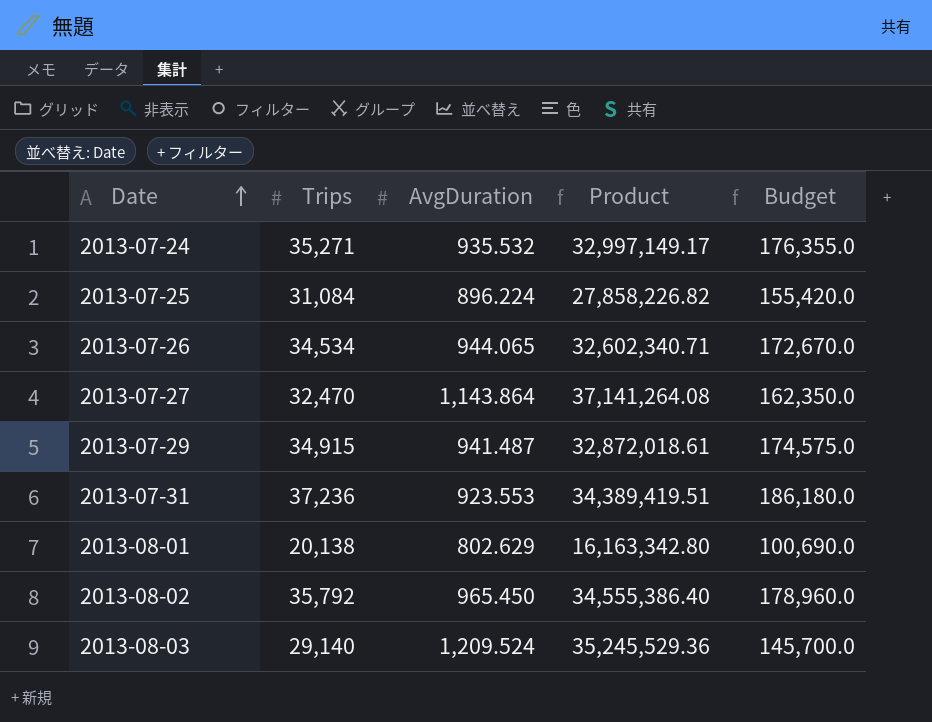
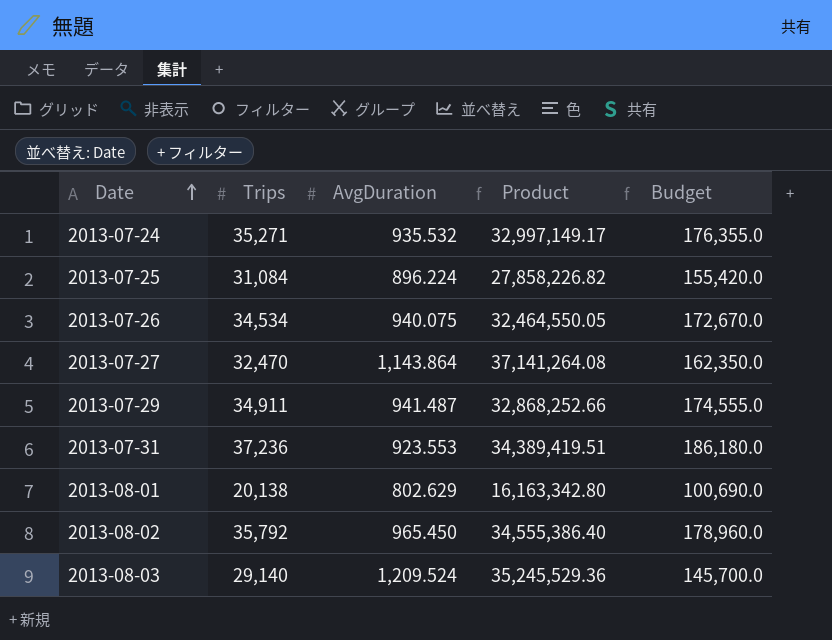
2013-07-26 | AvgDuration: 944.065 -> 940.075
2013-07-26 | Product: 32,602,340.71 -> 32,464,550.05
2013-07-29 | Trips: 34,915 -> 34,911
2013-07-29 | Product: 32,872,018.61 -> 32,868,252.66
2013-07-29 | Budget: 174,575.0 -> 174,555.0

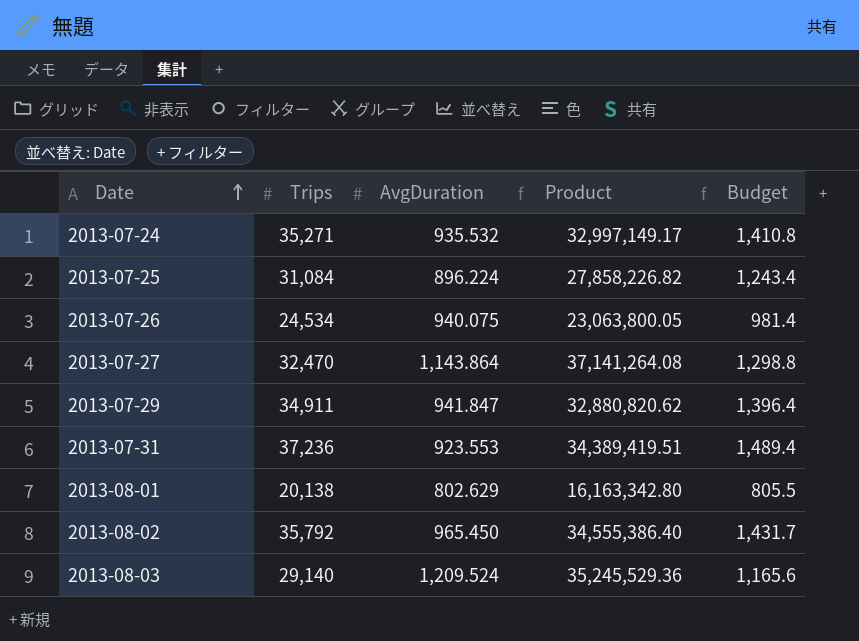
column Budget | formula: [Trips] * 5 -> [Trips] * 0.04
2013-07-26 | Trips: 34,534 -> 24,534
2013-07-26 | Product: 32,464,550.05 -> 23,063,800.05
2013-07-29 | AvgDuration: 941.487 -> 941.847
2013-07-29 | Product: 32,868,252.66 -> 32,880,820.62

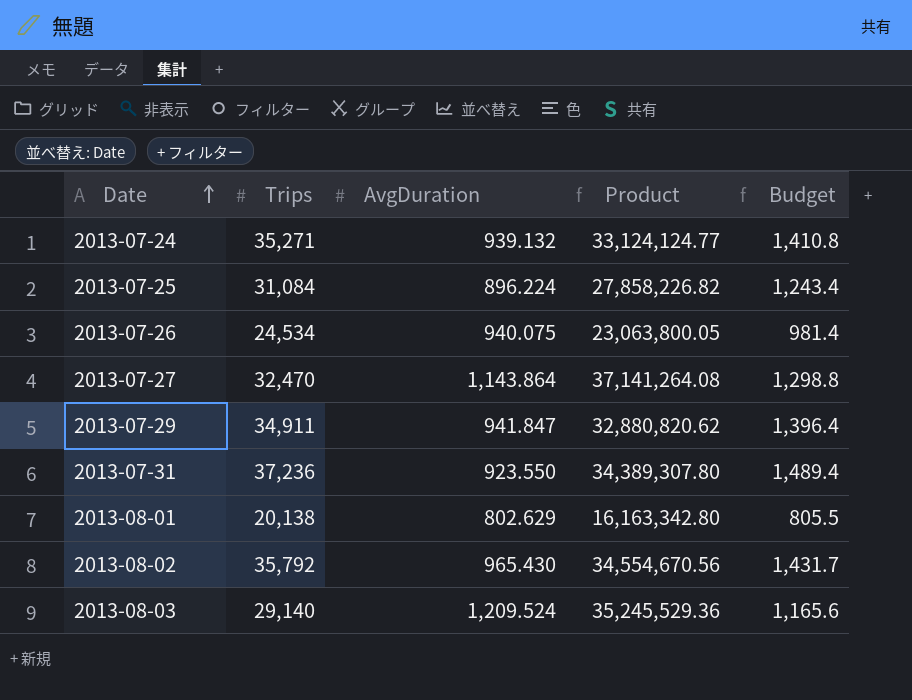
2013-07-24 | AvgDuration: 935.532 -> 939.132
2013-07-24 | Product: 32,997,149.17 -> 33,124,124.77
2013-07-31 | AvgDuration: 923.553 -> 923.550
2013-07-31 | Product: 34,389,419.51 -> 34,389,307.80
2013-08-02 | AvgDuration: 965.450 -> 965.430
2013-08-02 | Product: 34,555,386.40 -> 34,554,670.56

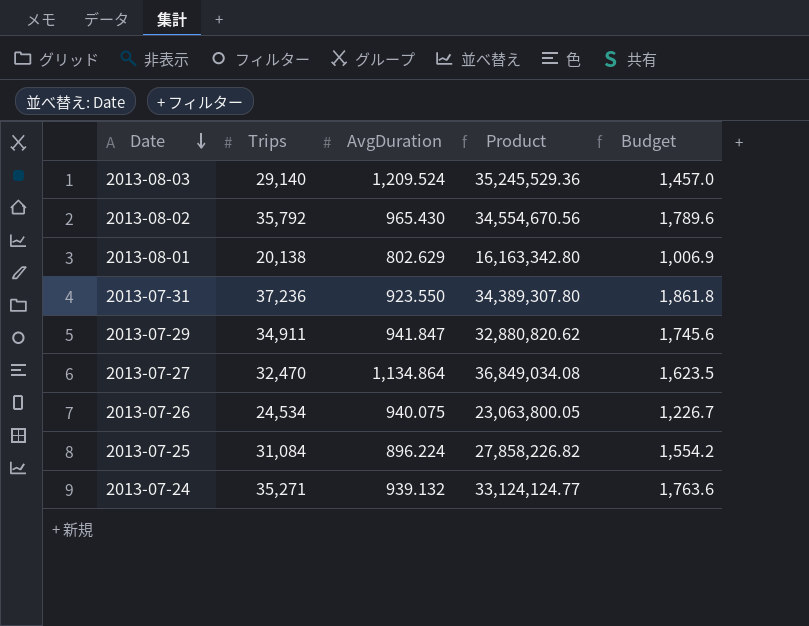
row order: Date ascending -> Date descending
column Budget | formula: [Trips] * 0.04 -> [Trips] * 0.05
2013-07-27 | AvgDuration: 1,143.864 -> 1,134.864
2013-07-27 | Product: 37,141,264.08 -> 36,849,034.08

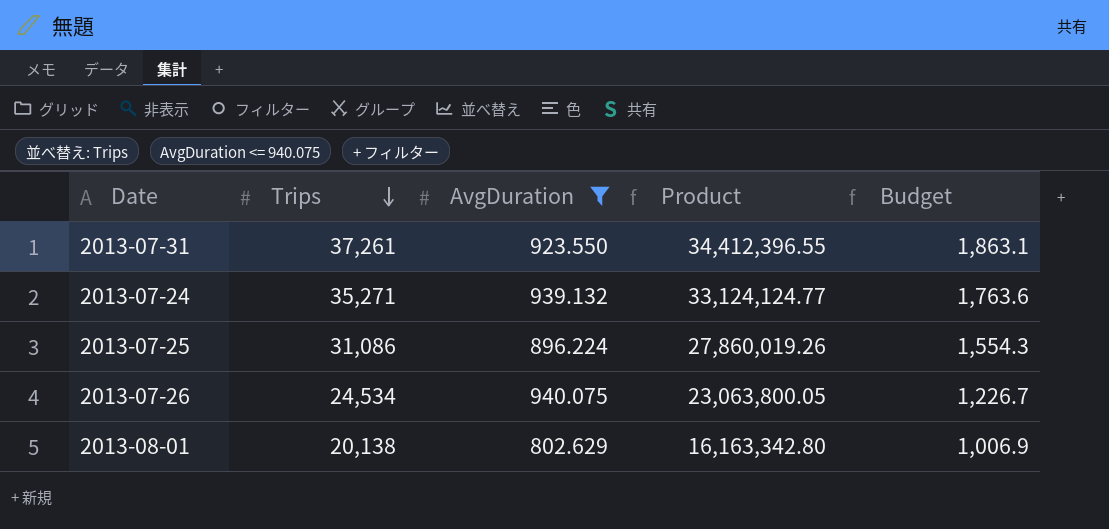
filter: none -> AvgDuration <= 940.075
row order: Date descending -> Trips descending
2013-07-31 | Trips: 37,236 -> 37,261
2013-07-31 | Product: 34,389,307.80 -> 34,412,396.55
2013-07-31 | Budget: 1,861.8 -> 1,863.1
2013-07-25 | Trips: 31,084 -> 31,086
2013-07-25 | Product: 27,858,226.82 -> 27,860,019.26
2013-07-25 | Budget: 1,554.2 -> 1,554.3

